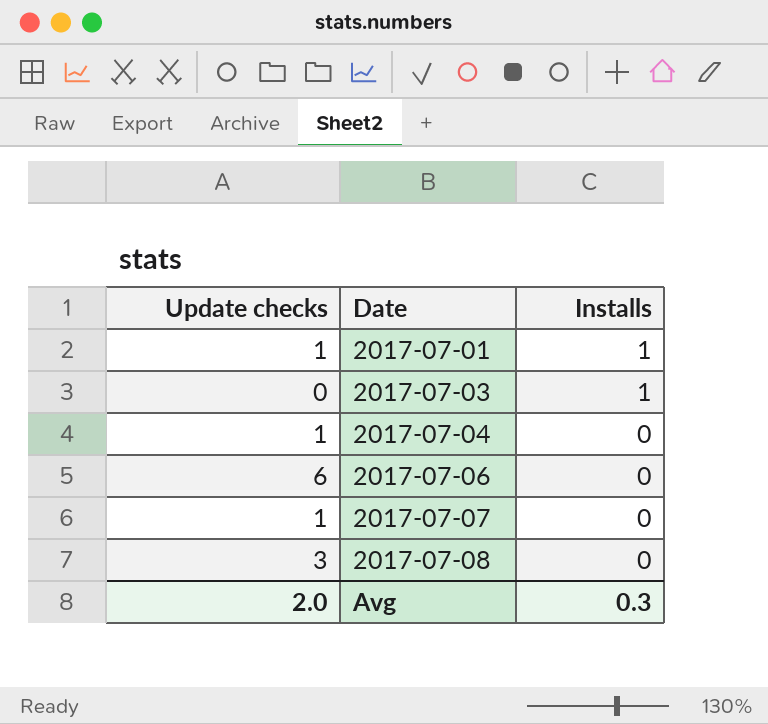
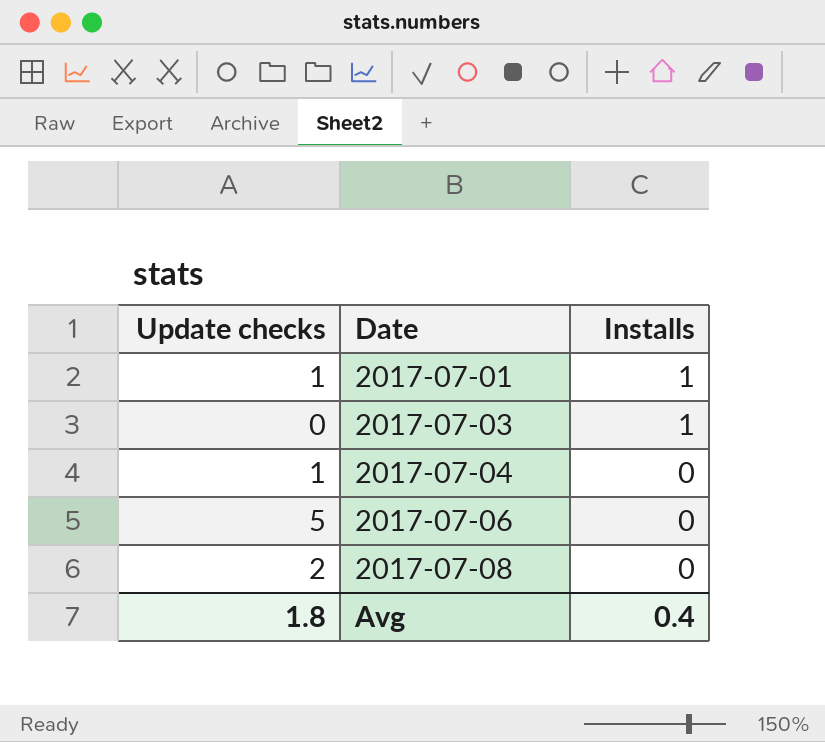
row 2017-07-07: 1 | 0 -> none
2017-07-06 | Update checks: 6 -> 5
2017-07-08 | Update checks: 3 -> 2
Avg | Update checks: 2.0 -> 1.8
Avg | Installs: 0.3 -> 0.4

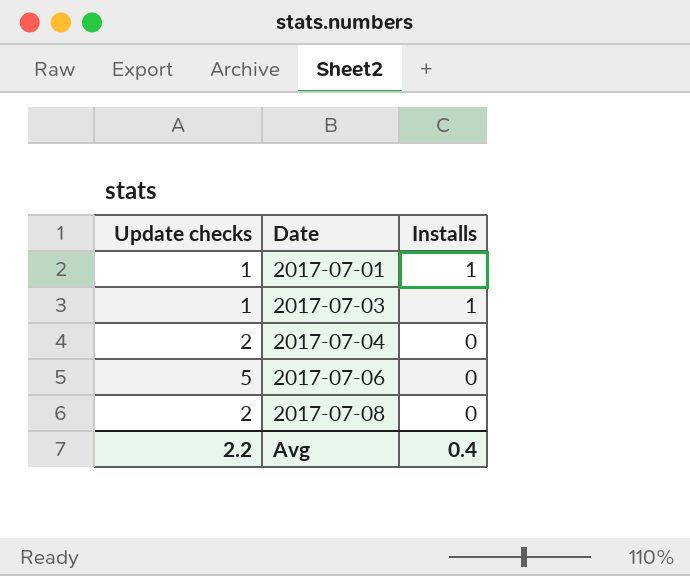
2017-07-03 | Update checks: 0 -> 1
2017-07-04 | Update checks: 1 -> 2
Avg | Update checks: 1.8 -> 2.2

